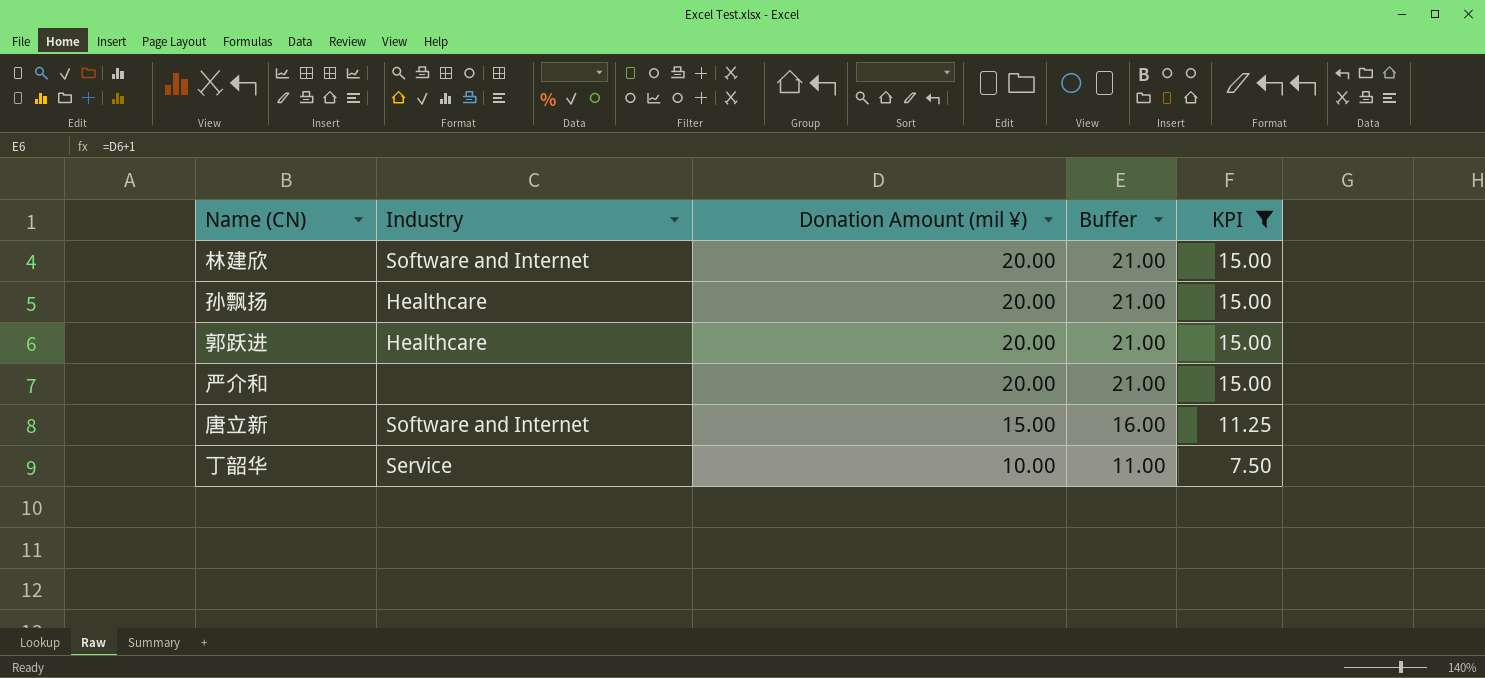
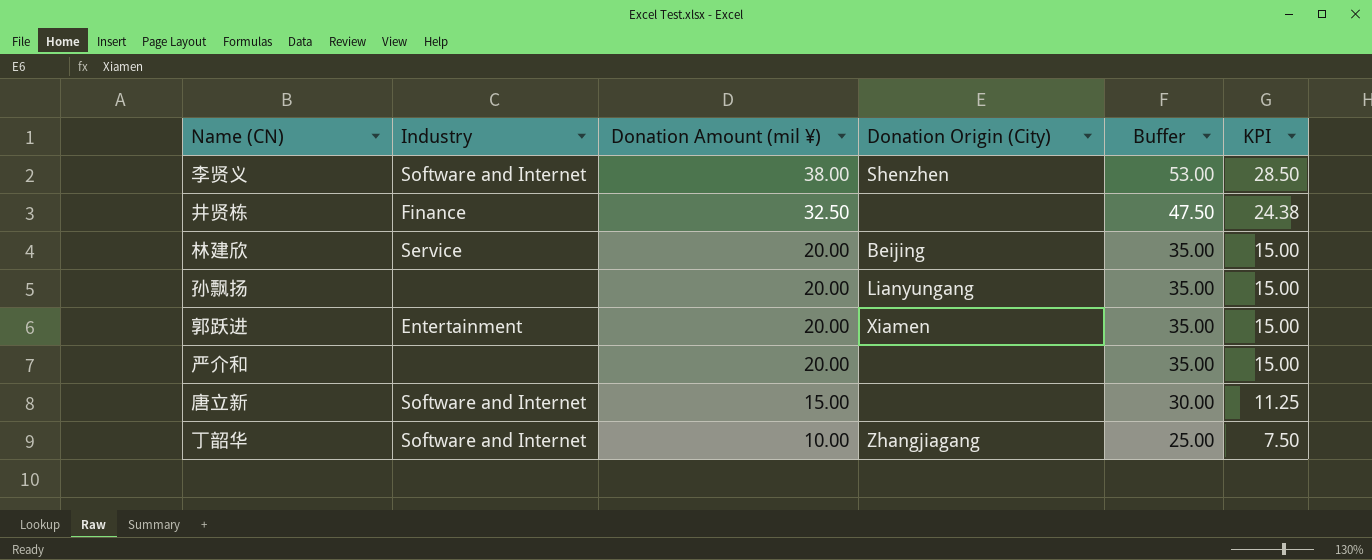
filter: KPI <= 15.00 -> none
column Donation Origin (City) | position: none -> 4
column Buffer | formula: [Donation Amount (mil ¥)] + 1 -> [Donation Amount (mil ¥)] + 15
林建欣 | Industry: Software and Internet -> Service
孙飘扬 | Industry: Healthcare -> none
郭跃进 | Industry: Healthcare -> Entertainment
丁韶华 | Industry: Service -> Software and Internet

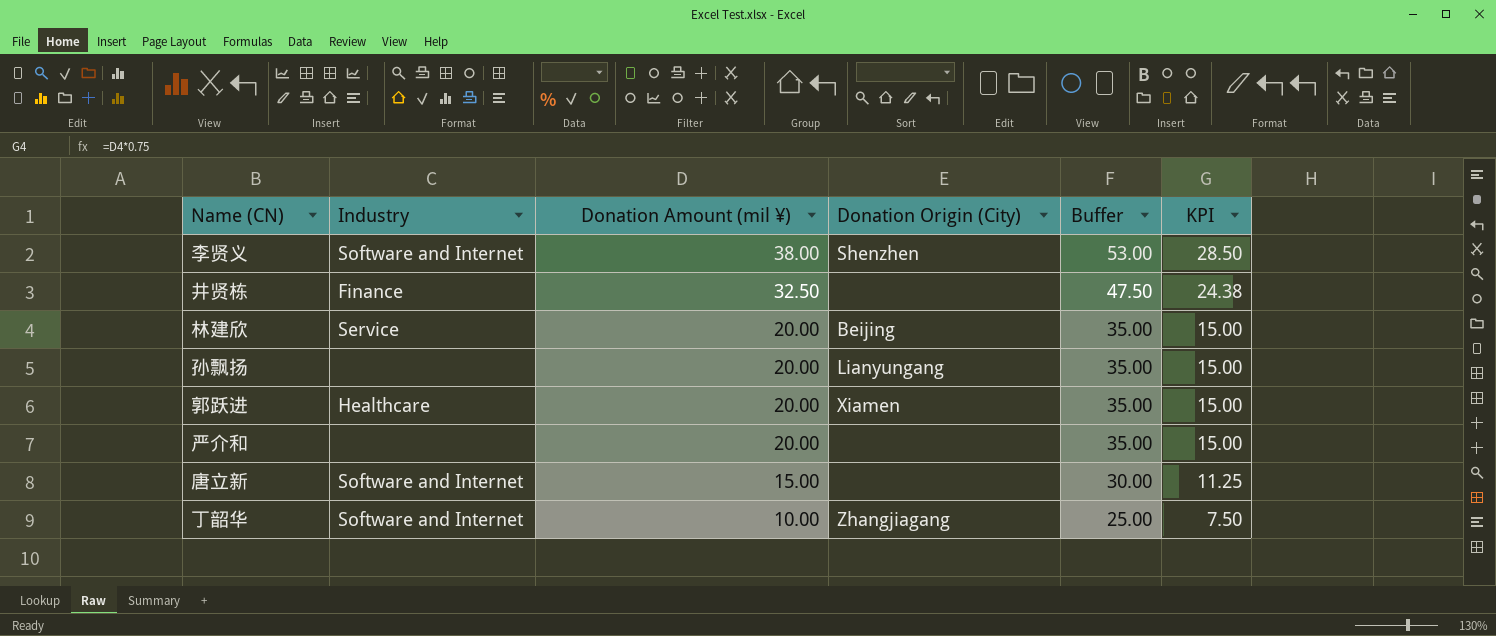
郭跃进 | Industry: Entertainment -> Healthcare

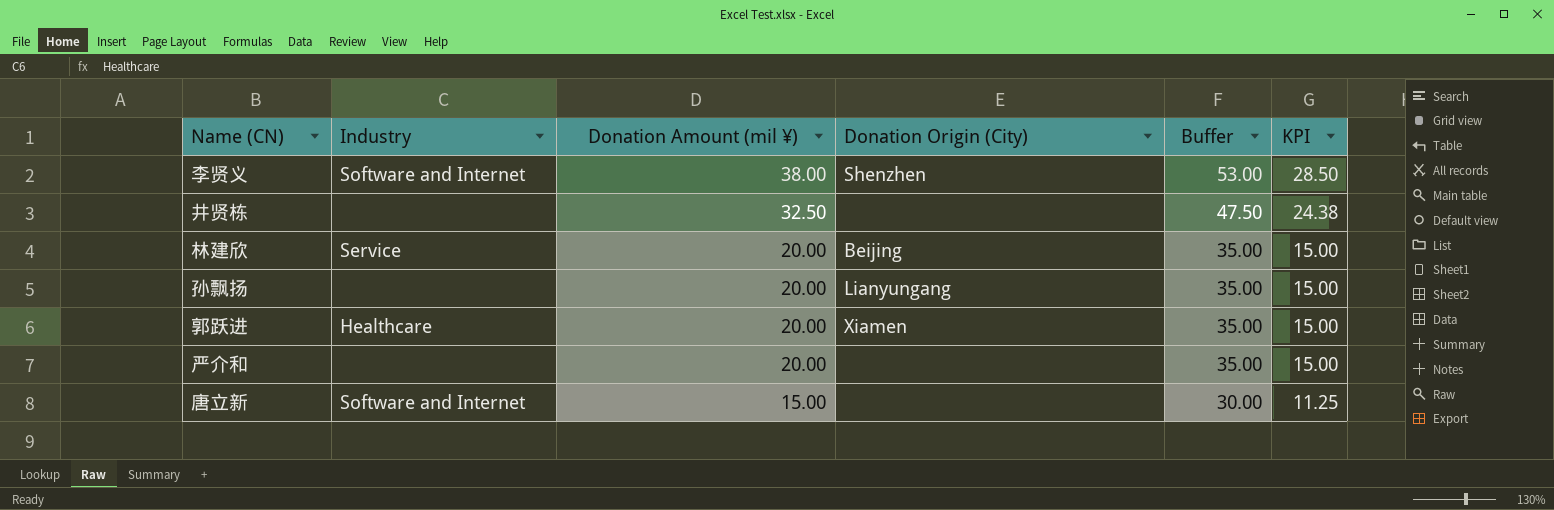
row 丁韶华: Software and Internet | 10.00 | Zhangjiagang | 25.00 | 7.50 -> none
井贤栋 | Industry: Finance -> none

